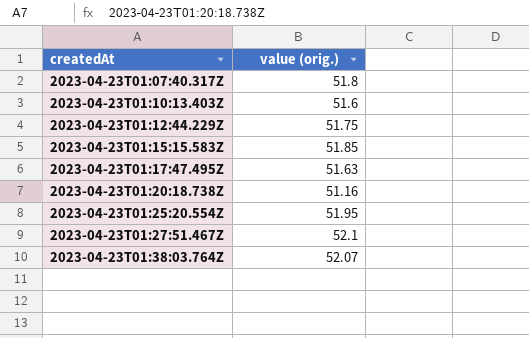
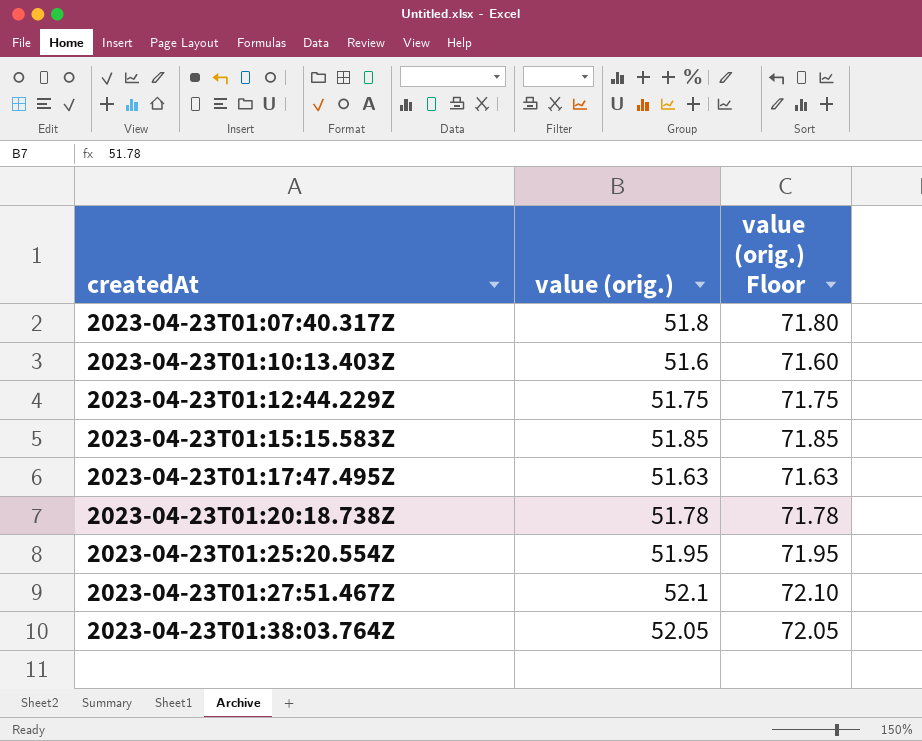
column value (orig.) Floor | formula: none -> [value (orig.)] + 20
2023-04-23T01:20:18.738Z | value (orig.): 51.16 -> 51.78
2023-04-23T01:38:03.764Z | value (orig.): 52.07 -> 52.05

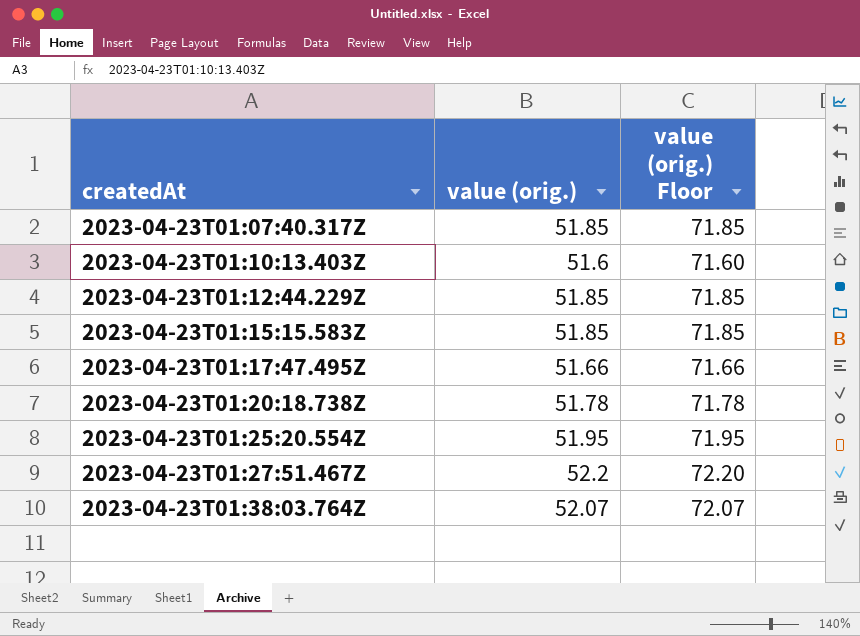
2023-04-23T01:07:40.317Z | value (orig.): 51.8 -> 51.85
2023-04-23T01:07:40.317Z | value (orig.) Floor: 71.80 -> 71.85
2023-04-23T01:12:44.229Z | value (orig.): 51.75 -> 51.85
2023-04-23T01:12:44.229Z | value (orig.) Floor: 71.75 -> 71.85
2023-04-23T01:17:47.495Z | value (orig.): 51.63 -> 51.66
2023-04-23T01:17:47.495Z | value (orig.) Floor: 71.63 -> 71.66
2023-04-23T01:27:51.467Z | value (orig.): 52.1 -> 52.2
2023-04-23T01:27:51.467Z | value (orig.) Floor: 72.10 -> 72.20
2023-04-23T01:38:03.764Z | value (orig.): 52.05 -> 52.07
2023-04-23T01:38:03.764Z | value (orig.) Floor: 72.05 -> 72.07

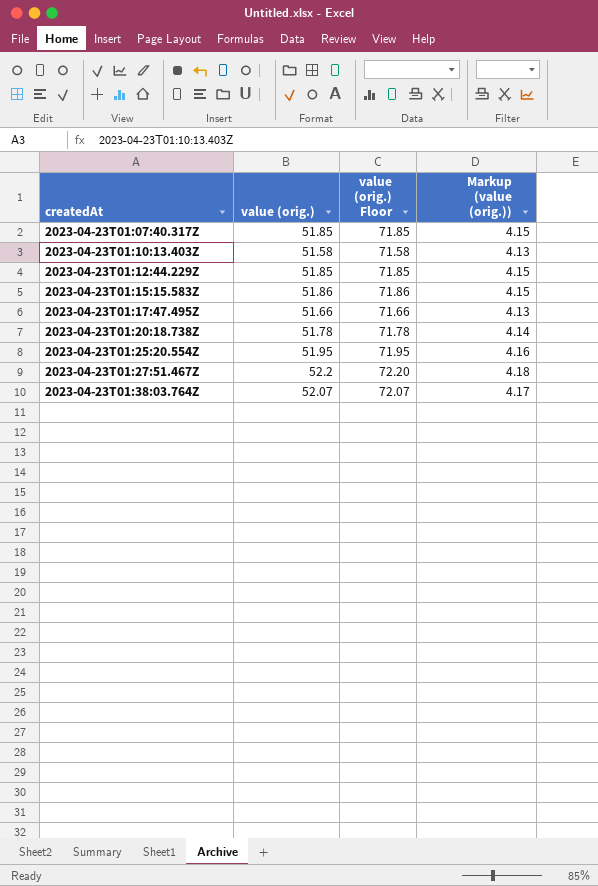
column Markup (value (orig.)) | formula: none -> [value (orig.)] * 0.08
2023-04-23T01:10:13.403Z | value (orig.): 51.6 -> 51.58
2023-04-23T01:10:13.403Z | value (orig.) Floor: 71.60 -> 71.58
2023-04-23T01:15:15.583Z | value (orig.): 51.85 -> 51.86
2023-04-23T01:15:15.583Z | value (orig.) Floor: 71.85 -> 71.86

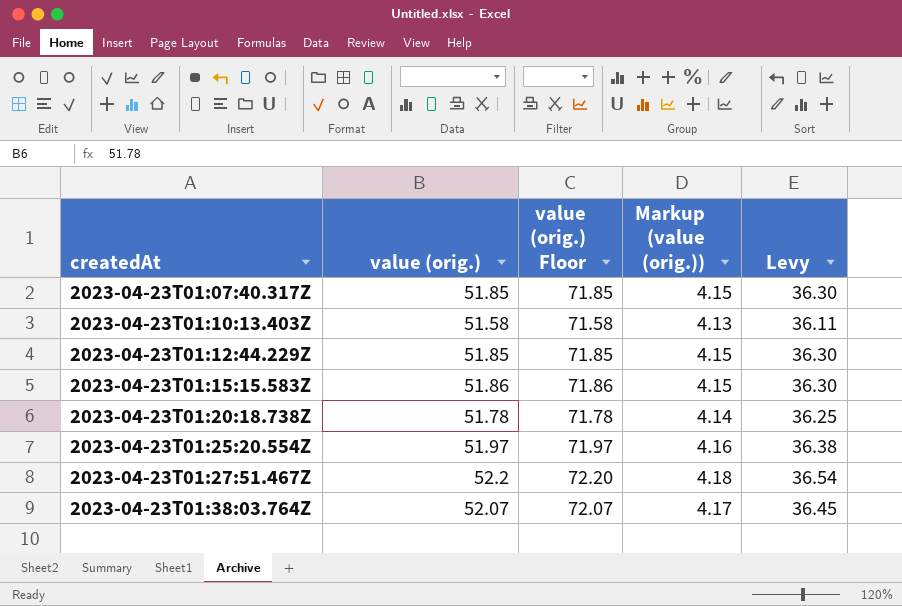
column Levy | formula: none -> [value (orig.)] * 0.7
row 2023-04-23T01:17:47.495Z: 51.66 | 71.66 | 4.13 -> none
2023-04-23T01:25:20.554Z | value (orig.): 51.95 -> 51.97
2023-04-23T01:25:20.554Z | value (orig.) Floor: 71.95 -> 71.97

